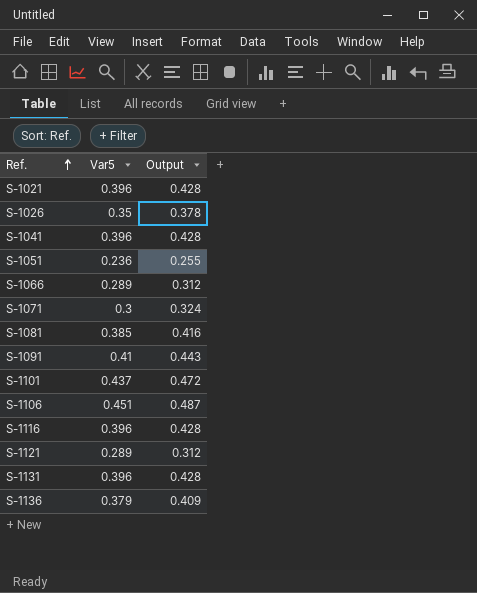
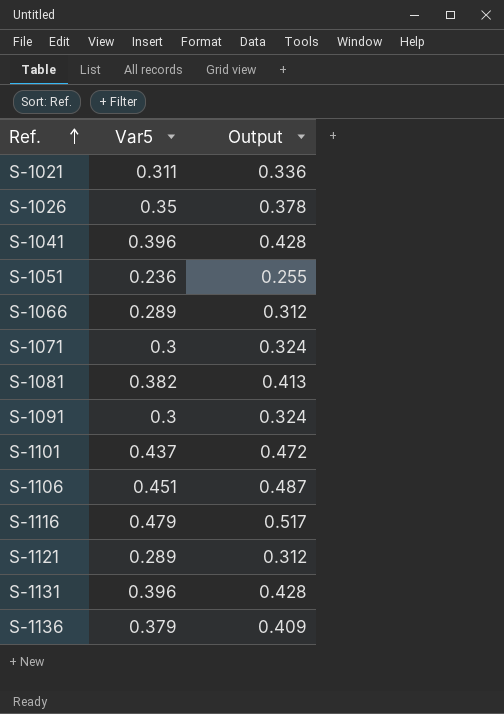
S-1021 | Var5: 0.396 -> 0.311
S-1021 | Output: 0.428 -> 0.336
S-1081 | Var5: 0.385 -> 0.382
S-1081 | Output: 0.416 -> 0.413
S-1091 | Var5: 0.41 -> 0.3
S-1091 | Output: 0.443 -> 0.324
S-1116 | Var5: 0.396 -> 0.479
S-1116 | Output: 0.428 -> 0.517

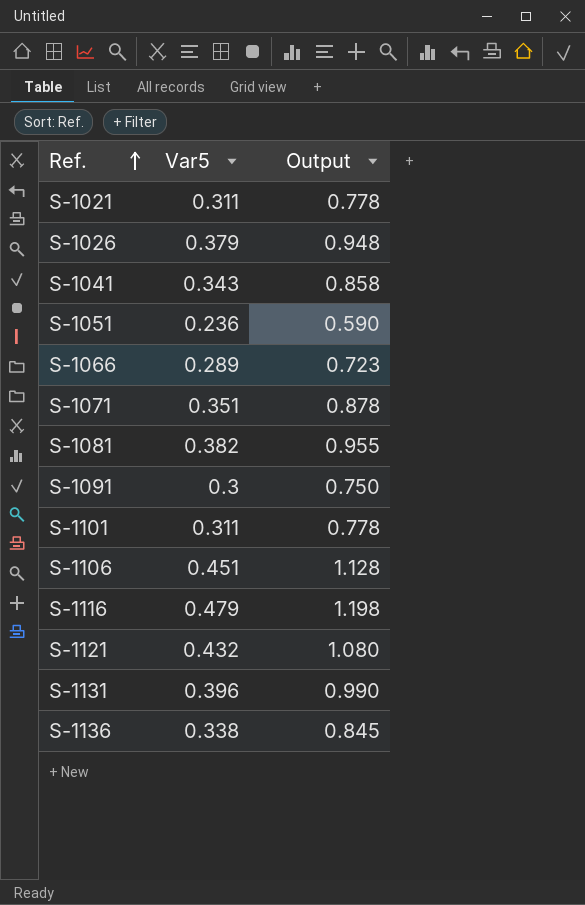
column Output | formula: [Var5] * 1.08 -> [Var5] * 2.5
S-1026 | Var5: 0.35 -> 0.379
S-1041 | Var5: 0.396 -> 0.343
S-1071 | Var5: 0.3 -> 0.351
S-1101 | Var5: 0.437 -> 0.311
S-1121 | Var5: 0.289 -> 0.432
S-1136 | Var5: 0.379 -> 0.338

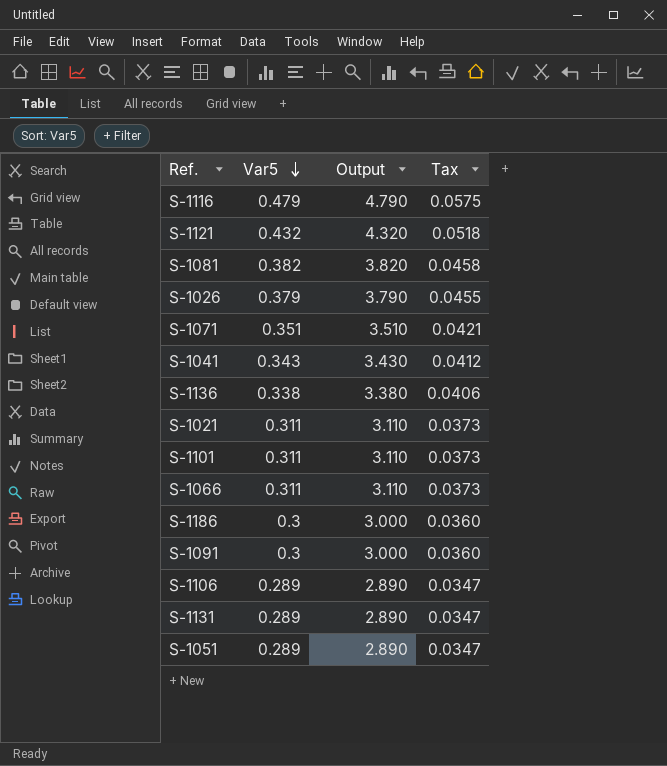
row order: Ref. ascending -> Var5 descending
column Output | formula: [Var5] * 2.5 -> [Var5] * 10
column Tax | formula: none -> [Var5] * 0.12
S-1066 | Var5: 0.289 -> 0.311
row S-1186: none -> 0.3 | 3.000 | 0.0360
S-1106 | Var5: 0.451 -> 0.289
S-1131 | Var5: 0.396 -> 0.289
S-1051 | Var5: 0.236 -> 0.289

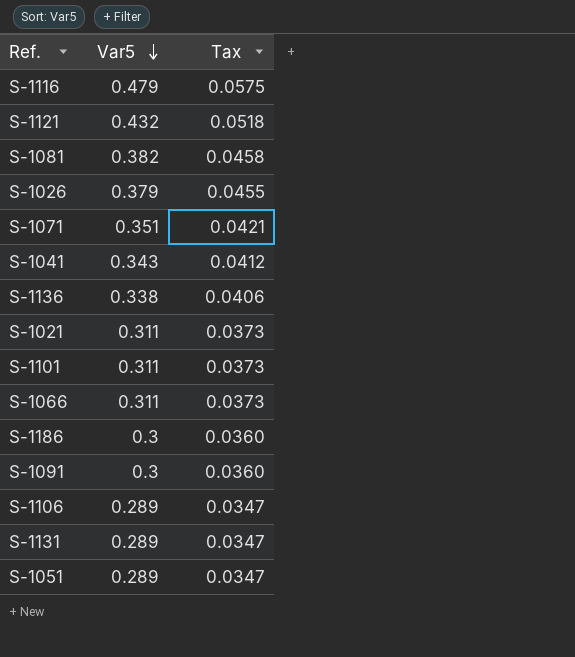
column Output | formula: [Var5] * 10 -> none

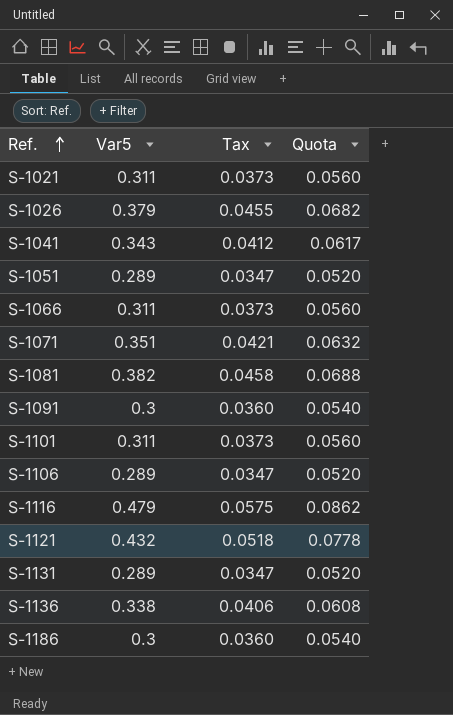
row order: Var5 descending -> Ref. ascending
column Quota | formula: none -> [Var5] * 0.18

